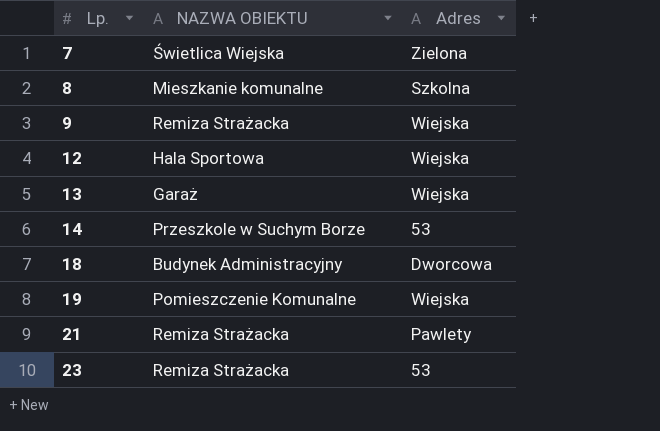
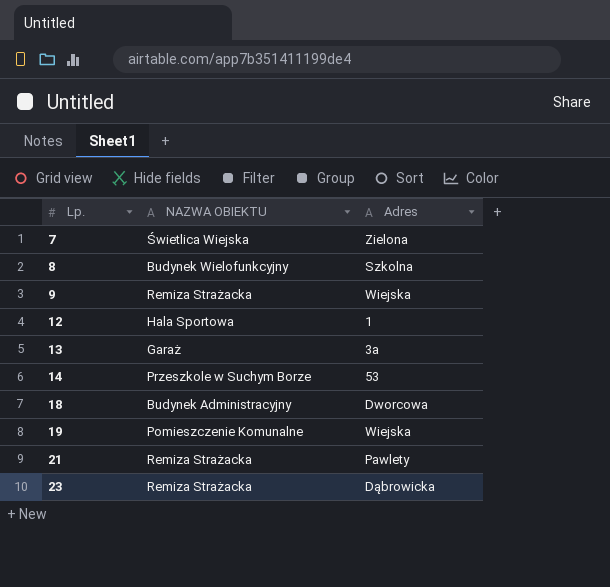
8 | NAZWA OBIEKTU: Mieszkanie komunalne -> Budynek Wielofunkcyjny
12 | Adres: Wiejska -> 1
13 | Adres: Wiejska -> 3a
23 | Adres: 53 -> Dąbrowicka

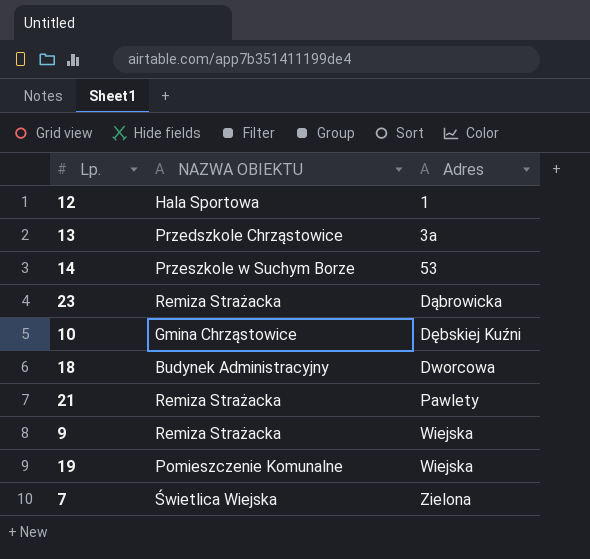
row order: Lp. ascending -> Adres ascending
row 8: Budynek Wielofunkcyjny | Szkolna -> none
13 | NAZWA OBIEKTU: Garaż -> Przedszkole Chrząstowice
row 10: none -> Gmina Chrząstowice | Dębskiej Kuźni

